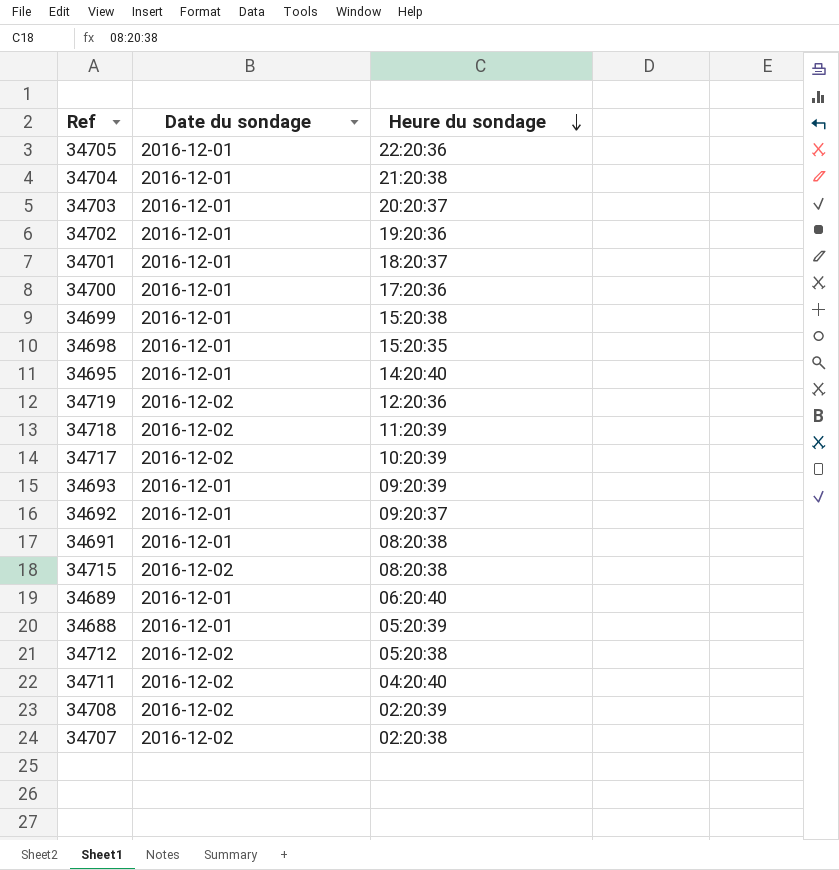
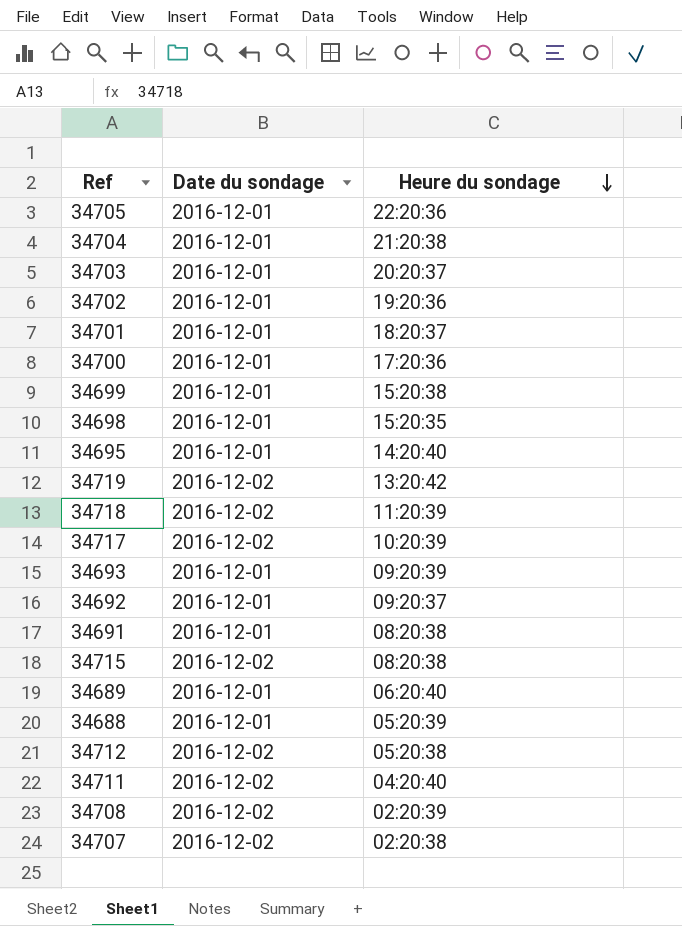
34719 | Heure du sondage: 12:20:36 -> 13:20:42

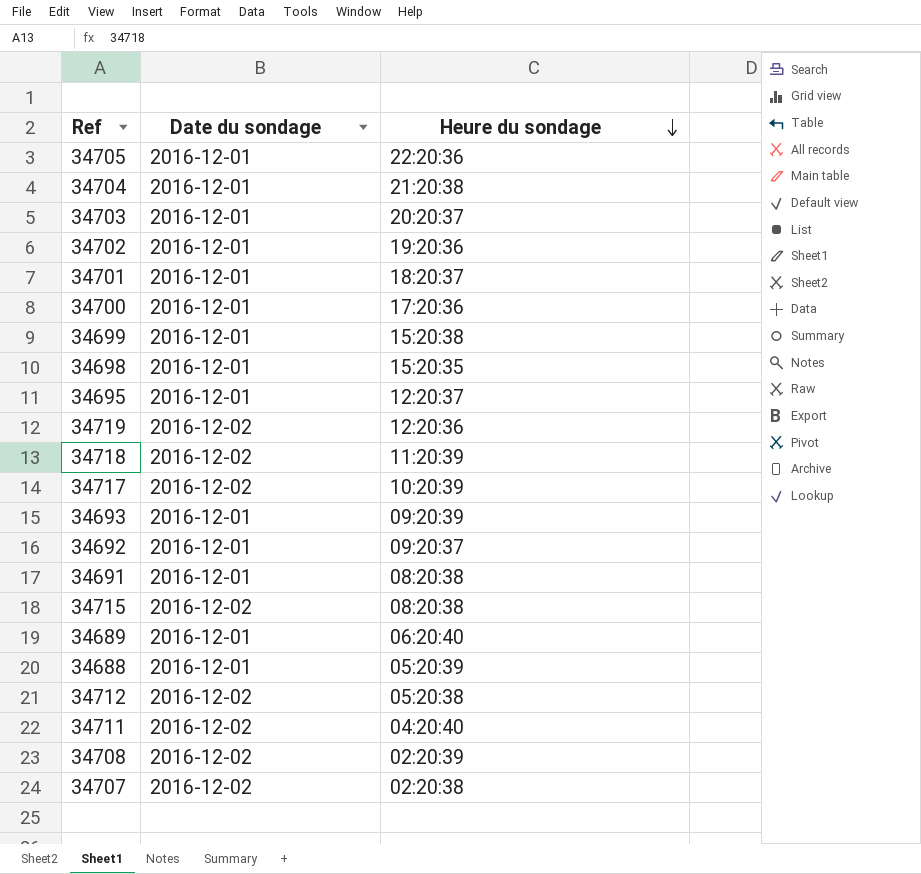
34695 | Heure du sondage: 14:20:40 -> 12:20:37
34719 | Heure du sondage: 13:20:42 -> 12:20:36

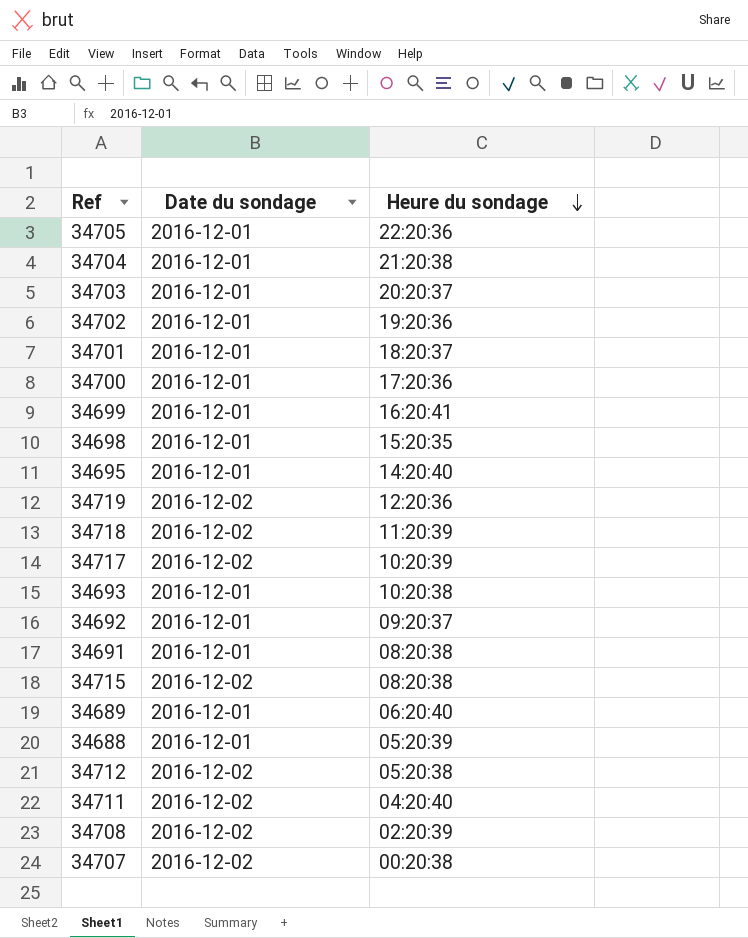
34699 | Heure du sondage: 15:20:38 -> 16:20:41
34695 | Heure du sondage: 12:20:37 -> 14:20:40
34693 | Heure du sondage: 09:20:39 -> 10:20:38
34707 | Heure du sondage: 02:20:38 -> 00:20:38

